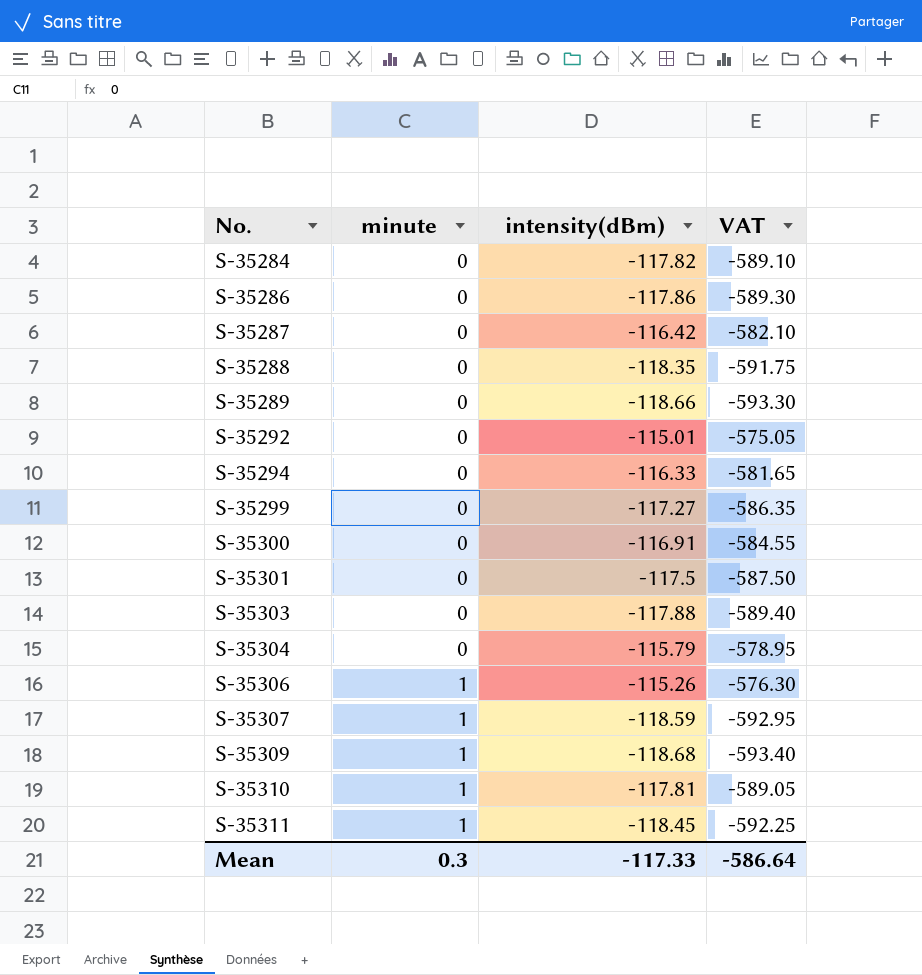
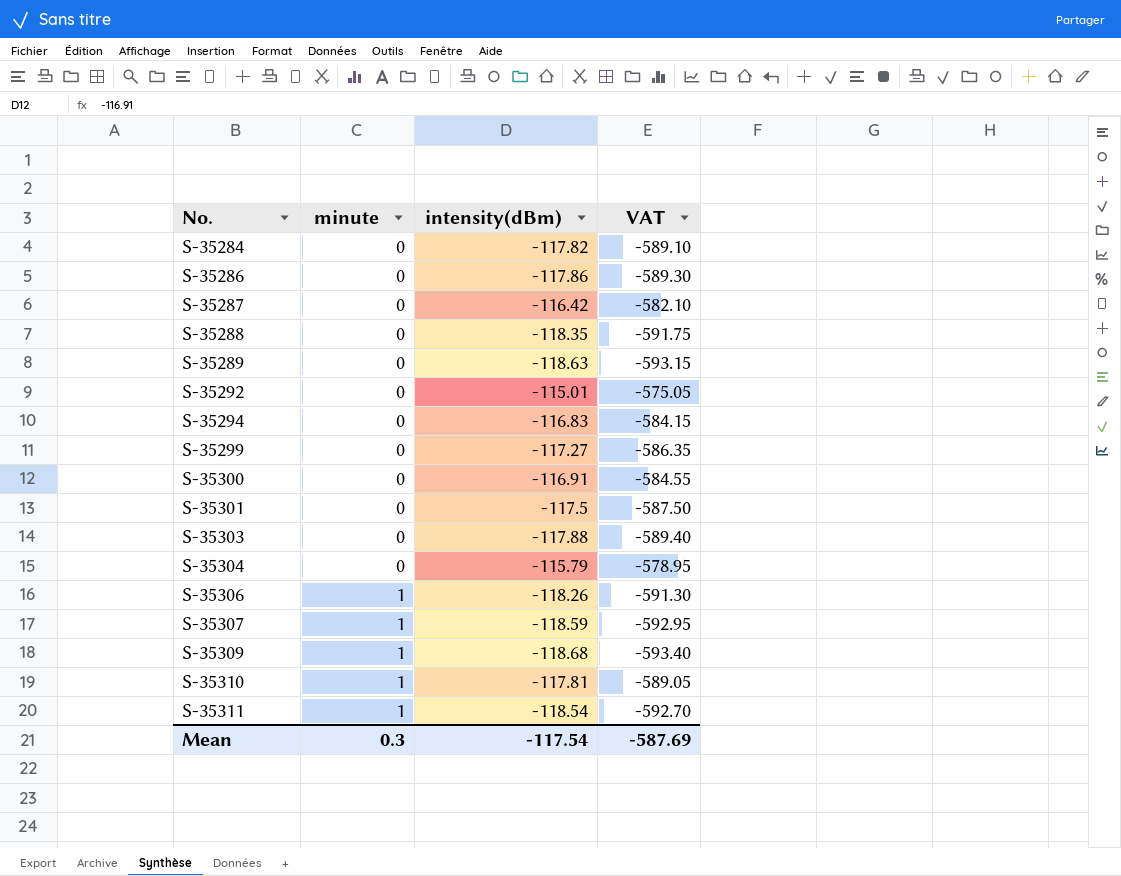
S-35289 | intensity(dBm): -118.66 -> -118.63
S-35289 | VAT: -593.30 -> -593.15
S-35294 | intensity(dBm): -116.33 -> -116.83
S-35294 | VAT: -581.65 -> -584.15
S-35306 | intensity(dBm): -115.26 -> -118.26
S-35306 | VAT: -576.30 -> -591.30
S-35311 | intensity(dBm): -118.45 -> -118.54
S-35311 | VAT: -592.25 -> -592.70
Mean | intensity(dBm): -117.33 -> -117.54
Mean | VAT: -586.64 -> -587.69

